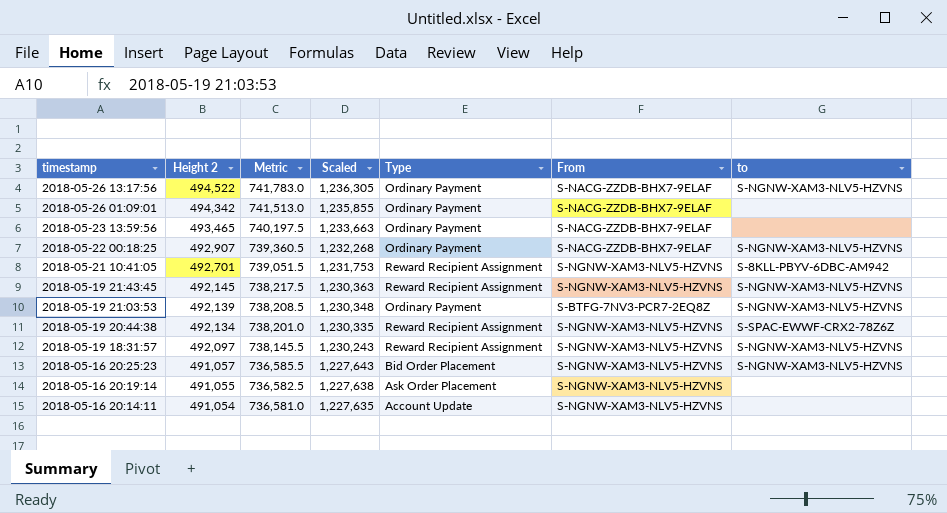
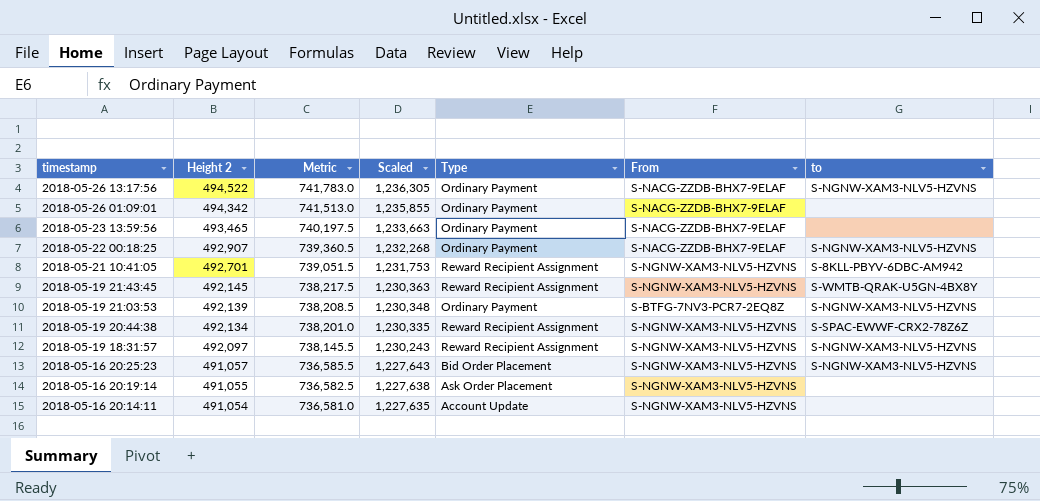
2018-05-19 21:43:45 | to: S-NGNW-XAM3-NLV5-HZVNS -> S-WMTB-QRAK-U5GN-4BX8Y

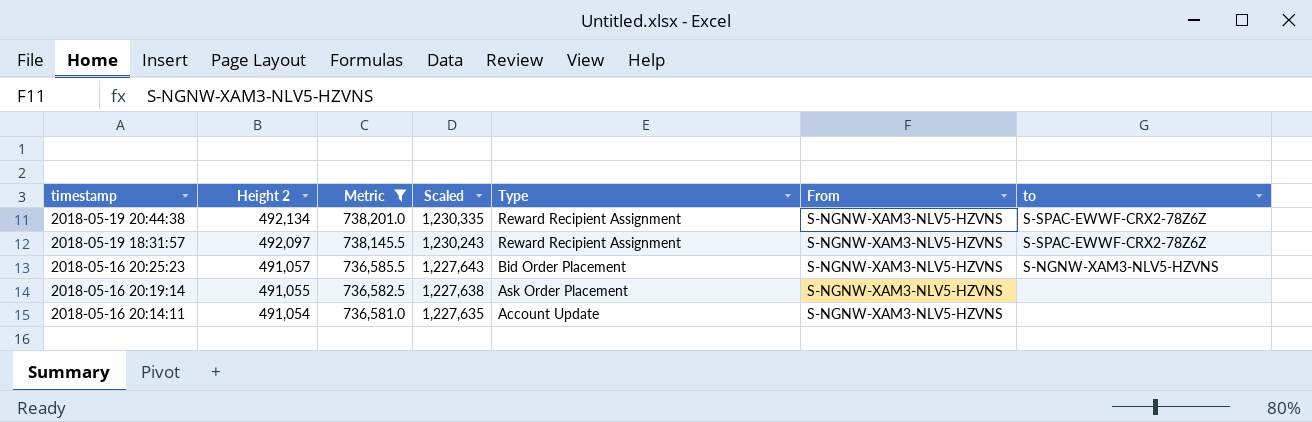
filter: none -> Metric <= 738,201.0
2018-05-19 18:31:57 | to: S-NGNW-XAM3-NLV5-HZVNS -> S-SPAC-EWWF-CRX2-78Z6Z

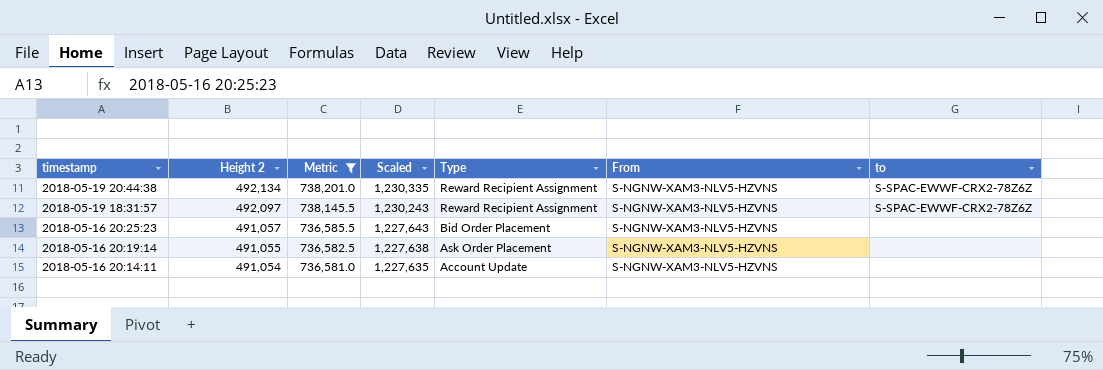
2018-05-16 20:25:23 | to: S-NGNW-XAM3-NLV5-HZVNS -> none

